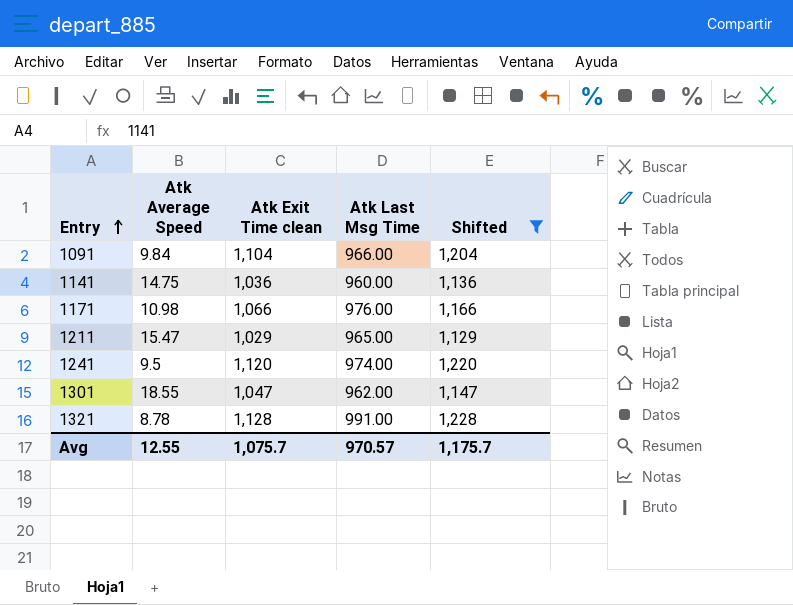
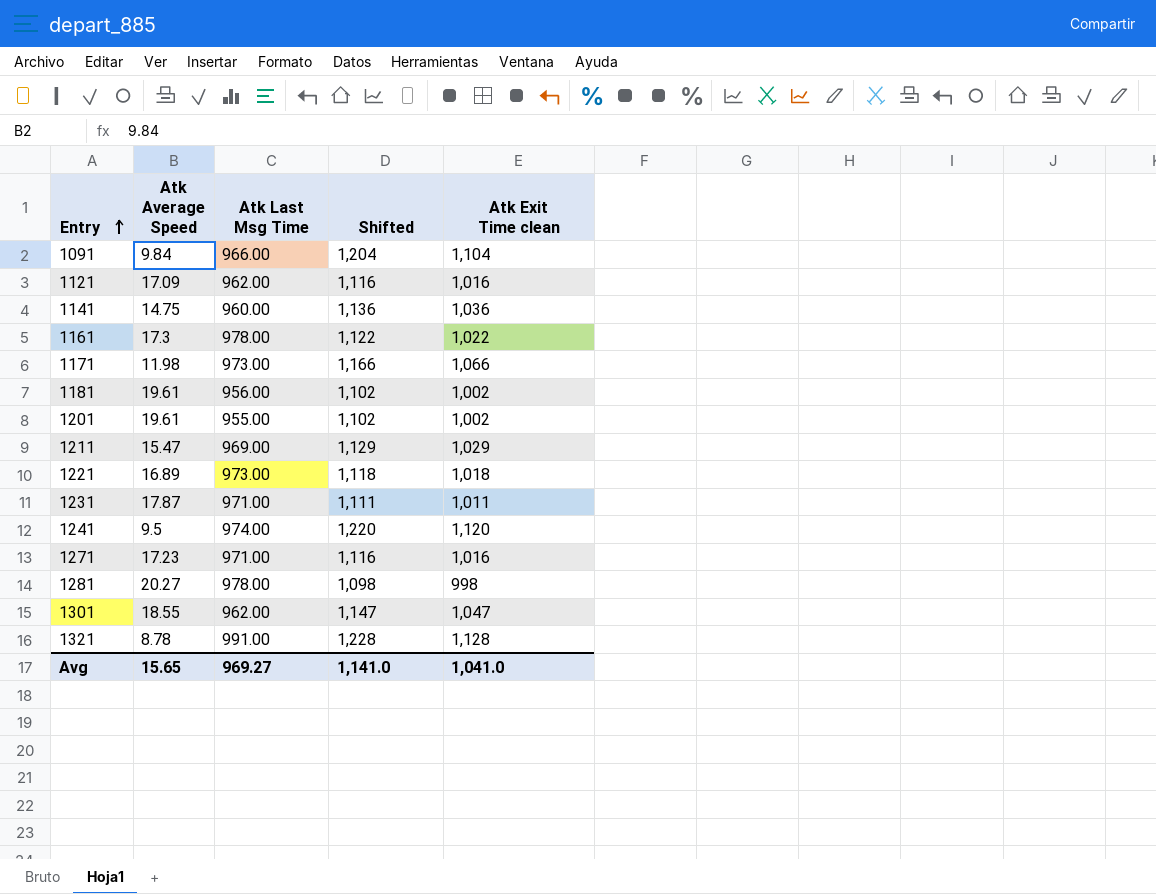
filter: Shifted >= 1,129 -> none
column Atk Exit Time clean | position: 3 -> 5
1171 | Atk Average Speed: 10.98 -> 11.98
1171 | Atk Last Msg Time: 976.00 -> 973.00
1211 | Atk Last Msg Time: 965.00 -> 969.00
Avg | Atk Average Speed: 12.55 -> 15.65
Avg | Atk Last Msg Time: 970.57 -> 969.27
Avg | Shifted: 1,175.7 -> 1,141.0
Avg | Atk Exit Time clean: 1,075.7 -> 1,041.0

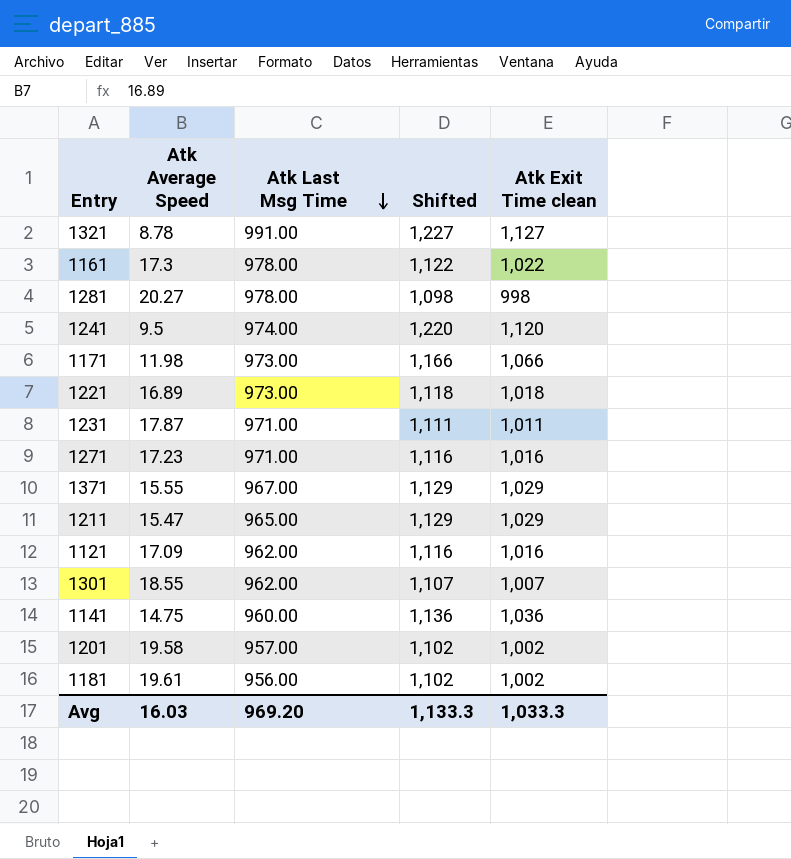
row order: Entry ascending -> Atk Last Msg Time descending
row 1091: 9.84 | 966.00 | 1,204 | 1,104 -> none
1321 | Shifted: 1,228 -> 1,227
1321 | Atk Exit Time clean: 1,128 -> 1,127
row 1371: none -> 15.55 | 967.00 | 1,129 | 1,029
1211 | Atk Last Msg Time: 969.00 -> 965.00
1301 | Shifted: 1,147 -> 1,107
1301 | Atk Exit Time clean: 1,047 -> 1,007
1201 | Atk Average Speed: 19.61 -> 19.58
1201 | Atk Last Msg Time: 955.00 -> 957.00
Avg | Atk Average Speed: 15.65 -> 16.03
Avg | Atk Last Msg Time: 969.27 -> 969.20
Avg | Shifted: 1,141.0 -> 1,133.3
Avg | Atk Exit Time clean: 1,041.0 -> 1,033.3

